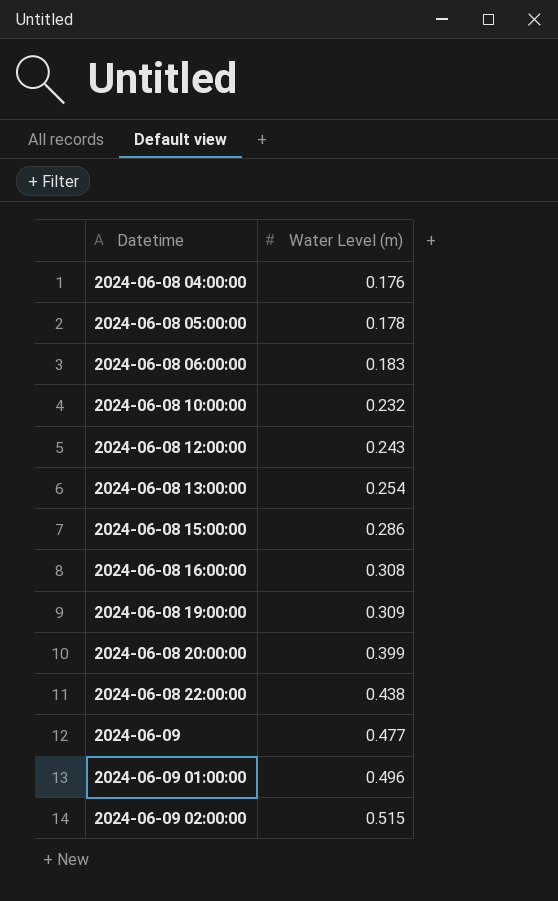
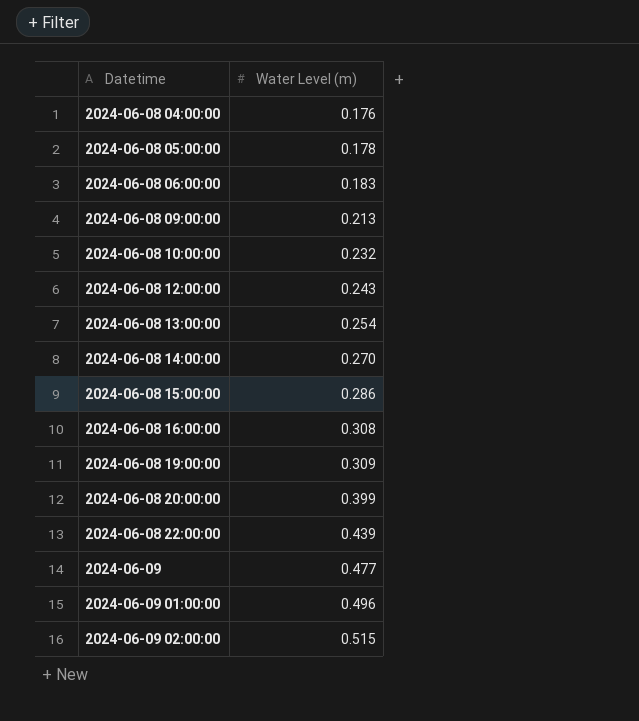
row 2024-06-08 09:00:00: none -> 0.213
row 2024-06-08 14:00:00: none -> 0.270
2024-06-08 22:00:00 | Water Level (m): 0.438 -> 0.439

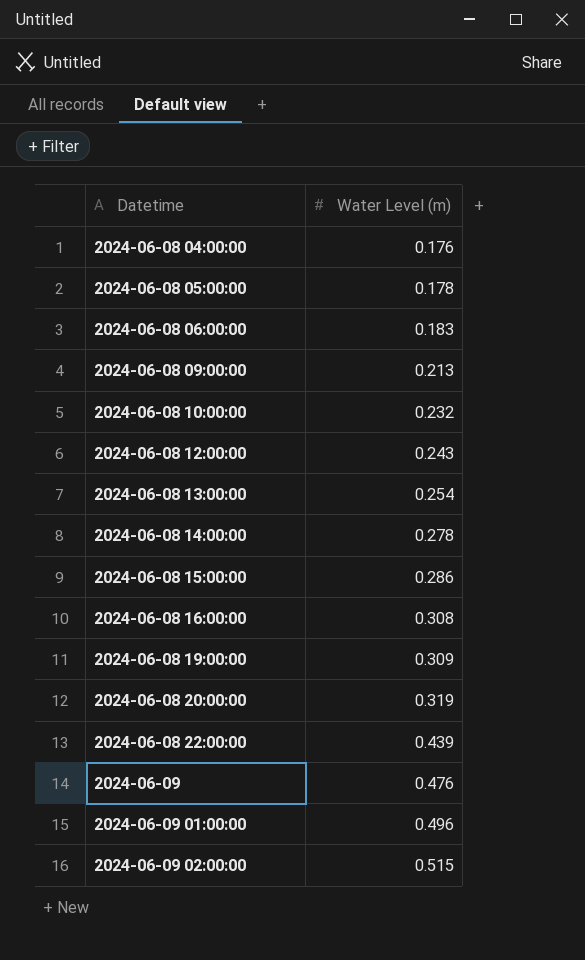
2024-06-08 14:00:00 | Water Level (m): 0.270 -> 0.278
2024-06-08 20:00:00 | Water Level (m): 0.399 -> 0.319
2024-06-09 | Water Level (m): 0.477 -> 0.476

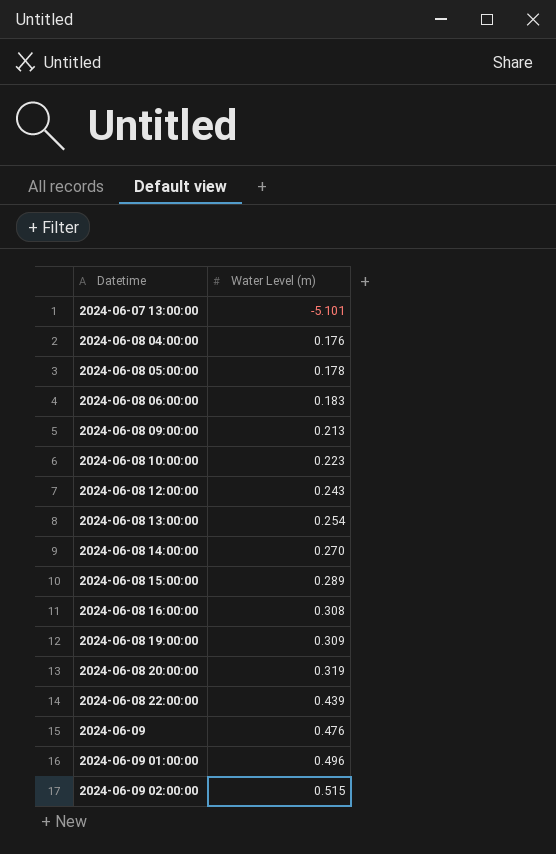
row 2024-06-07 13:00:00: none -> -5.101
2024-06-08 10:00:00 | Water Level (m): 0.232 -> 0.223
2024-06-08 14:00:00 | Water Level (m): 0.278 -> 0.270
2024-06-08 15:00:00 | Water Level (m): 0.286 -> 0.289

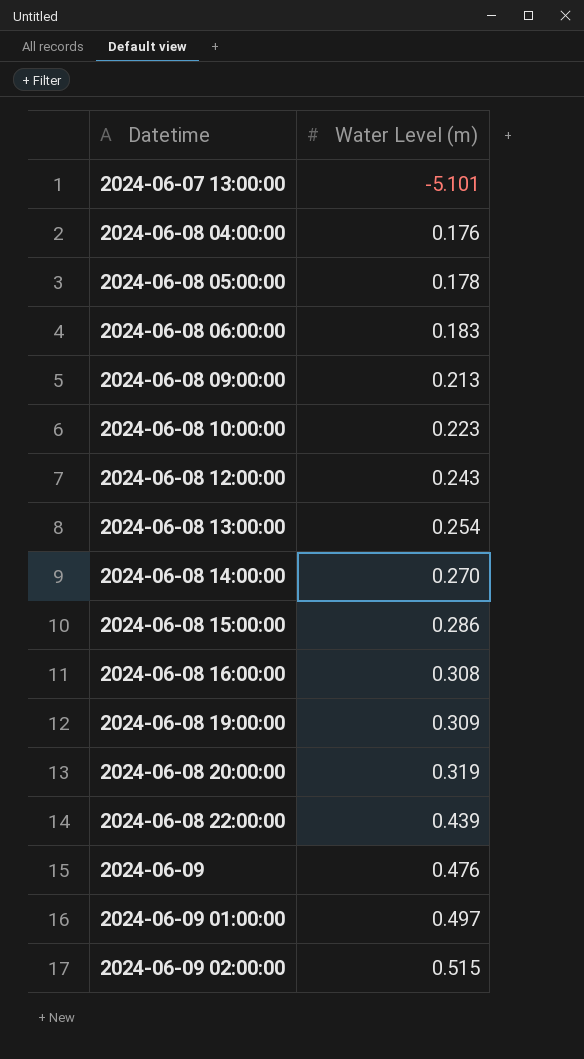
2024-06-08 15:00:00 | Water Level (m): 0.289 -> 0.286
2024-06-09 01:00:00 | Water Level (m): 0.496 -> 0.497

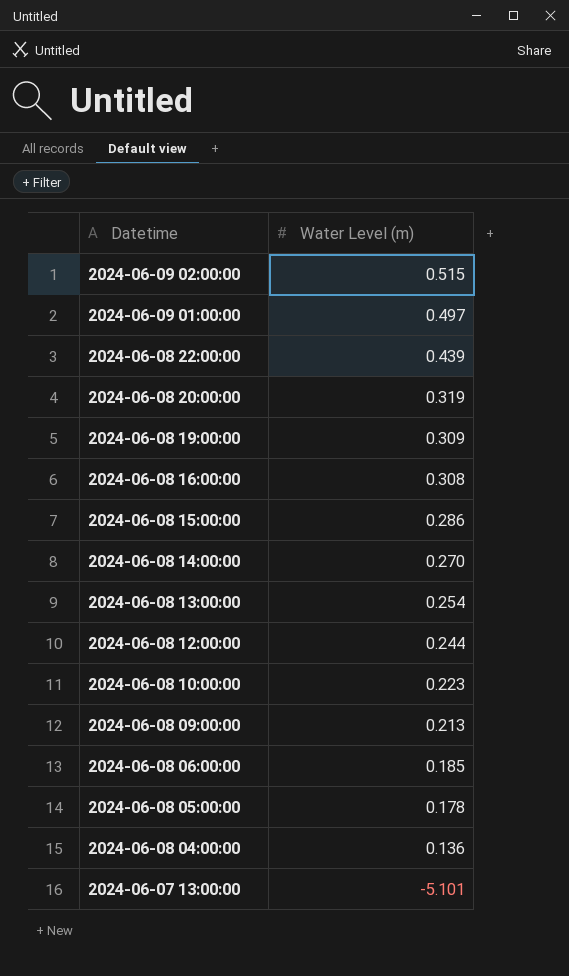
row order: Datetime ascending -> Datetime descending
row 2024-06-09: 0.476 -> none
2024-06-08 12:00:00 | Water Level (m): 0.243 -> 0.244
2024-06-08 06:00:00 | Water Level (m): 0.183 -> 0.185
2024-06-08 04:00:00 | Water Level (m): 0.176 -> 0.136

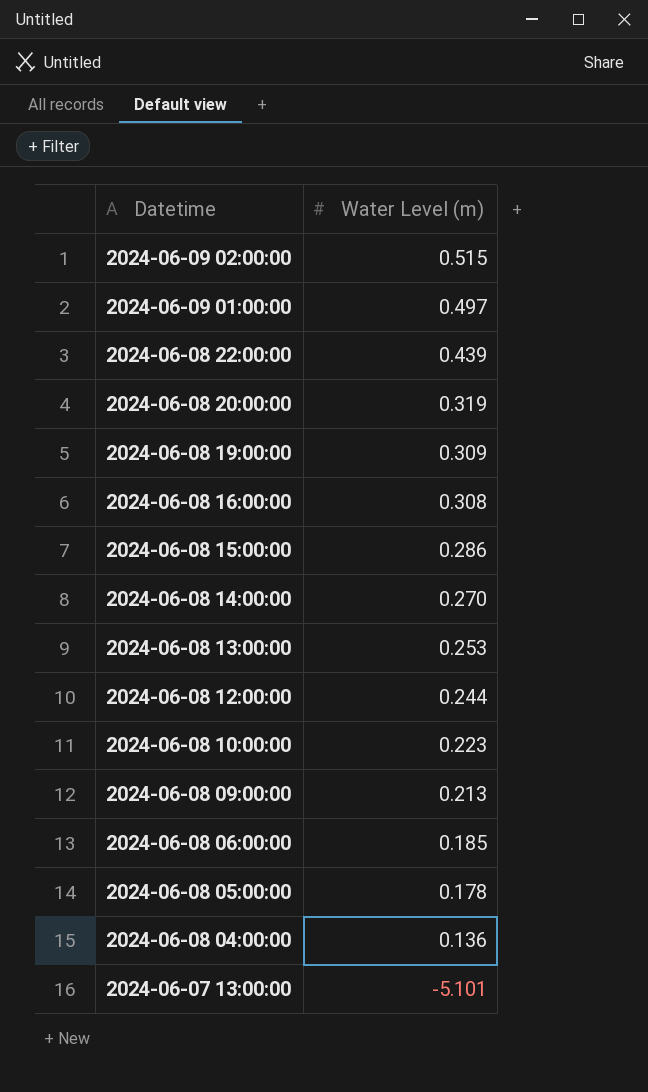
2024-06-08 13:00:00 | Water Level (m): 0.254 -> 0.253

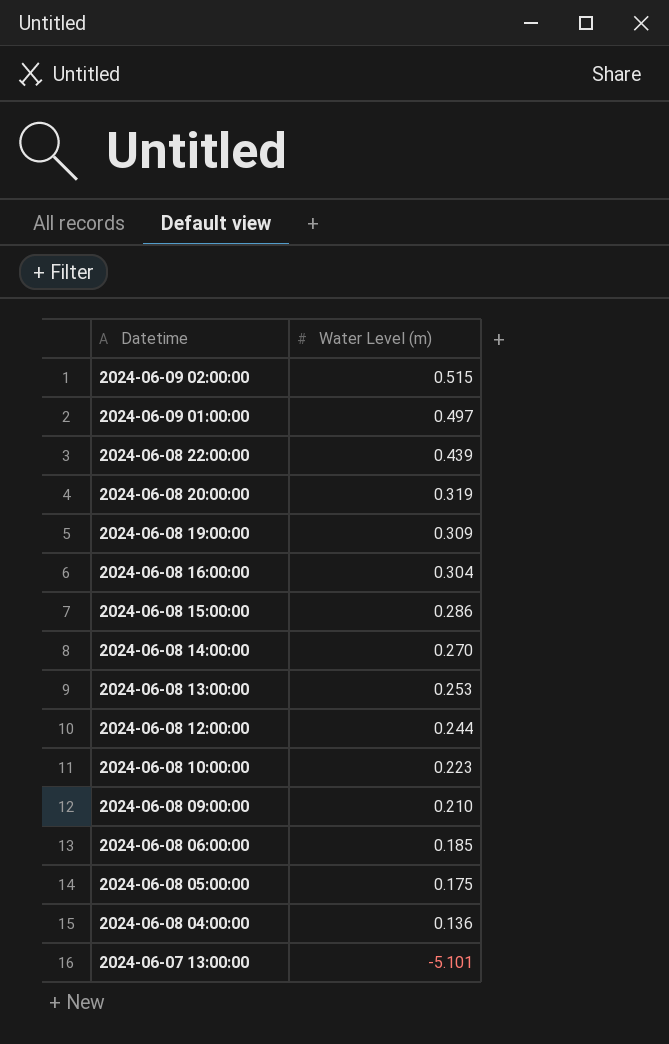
2024-06-08 16:00:00 | Water Level (m): 0.308 -> 0.304
2024-06-08 09:00:00 | Water Level (m): 0.213 -> 0.210
2024-06-08 05:00:00 | Water Level (m): 0.178 -> 0.175

